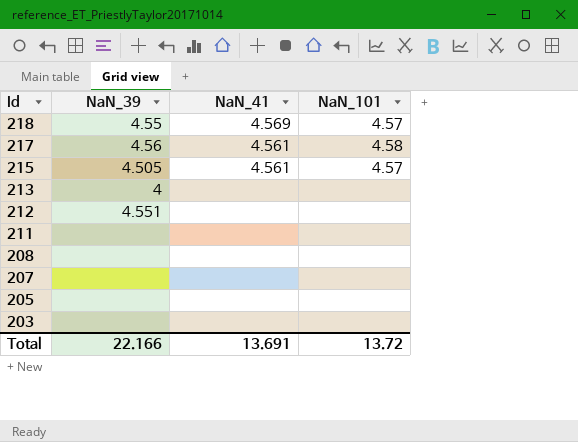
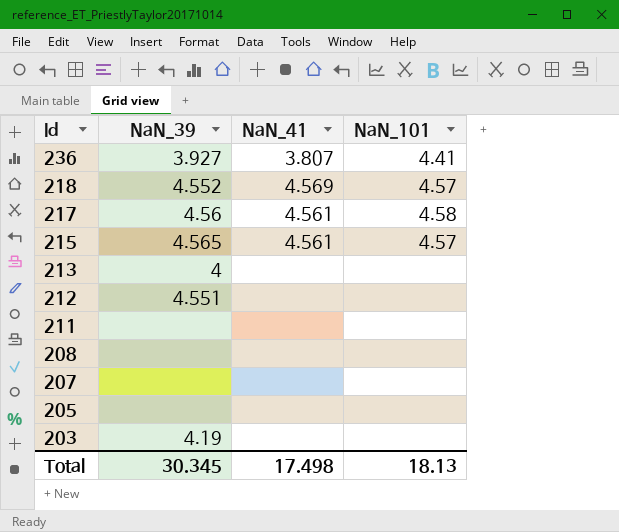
row 236: none -> 3.927 | 3.807 | 4.41
218 | NaN_39: 4.55 -> 4.552
215 | NaN_39: 4.505 -> 4.565
203 | NaN_39: none -> 4.19
Total | NaN_39: 22.166 -> 30.345
Total | NaN_41: 13.691 -> 17.498
Total | NaN_101: 13.72 -> 18.13

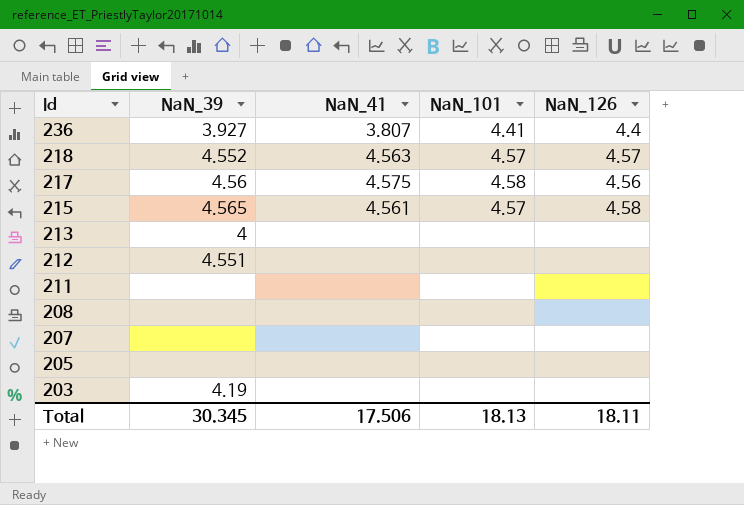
column NaN_126 | position: none -> 5
218 | NaN_41: 4.569 -> 4.563
217 | NaN_41: 4.561 -> 4.575
Total | NaN_41: 17.498 -> 17.506

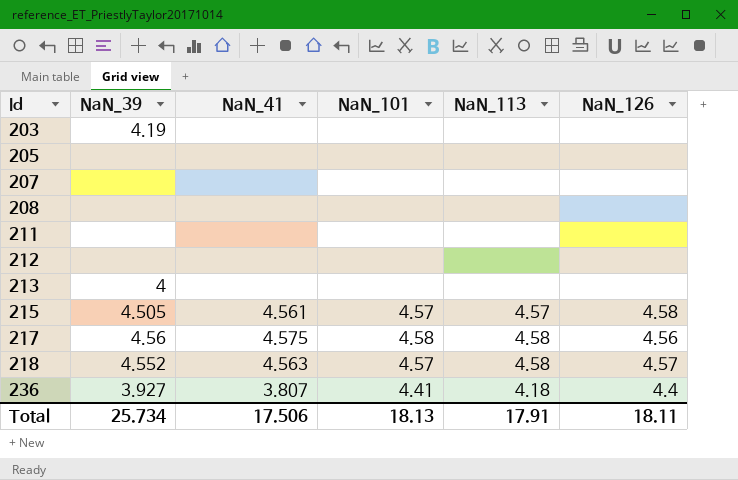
row order: Id descending -> Id ascending
column NaN_113 | position: none -> 5
212 | NaN_39: 4.551 -> none
215 | NaN_39: 4.565 -> 4.505
Total | NaN_39: 30.345 -> 25.734

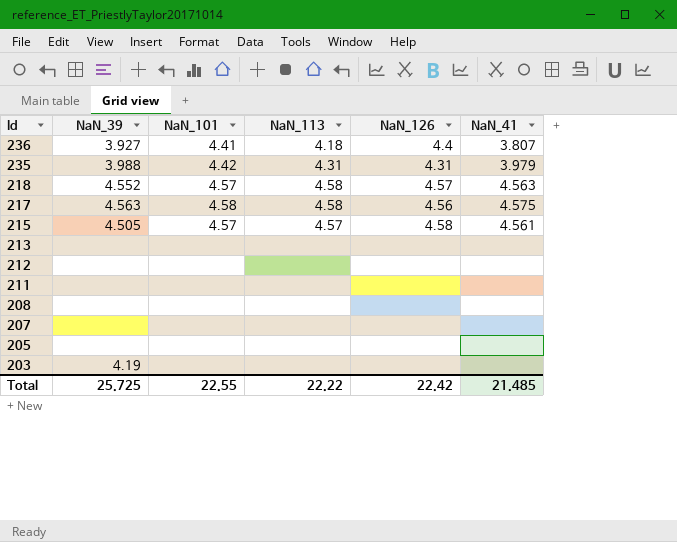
row order: Id ascending -> Id descending
column NaN_41 | position: 3 -> 6
row 235: none -> 3.988 | 4.42 | 4.31 | 4.31 | 3.979
217 | NaN_39: 4.56 -> 4.563
213 | NaN_39: 4 -> none
Total | NaN_39: 25.734 -> 25.725
Total | NaN_101: 18.13 -> 22.55
Total | NaN_113: 17.91 -> 22.22
Total | NaN_126: 18.11 -> 22.42
Total | NaN_41: 17.506 -> 21.485

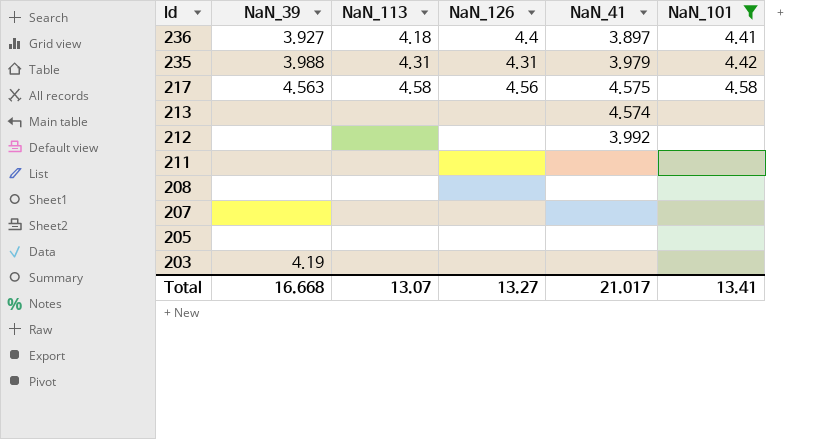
filter: none -> NaN_101 != 4.57
column NaN_101 | position: 3 -> 6
236 | NaN_41: 3.807 -> 3.897
213 | NaN_41: none -> 4.574
212 | NaN_41: none -> 3.992
Total | NaN_39: 25.725 -> 16.668
Total | NaN_113: 22.22 -> 13.07
Total | NaN_126: 22.42 -> 13.27
Total | NaN_41: 21.485 -> 21.017
Total | NaN_101: 22.55 -> 13.41

